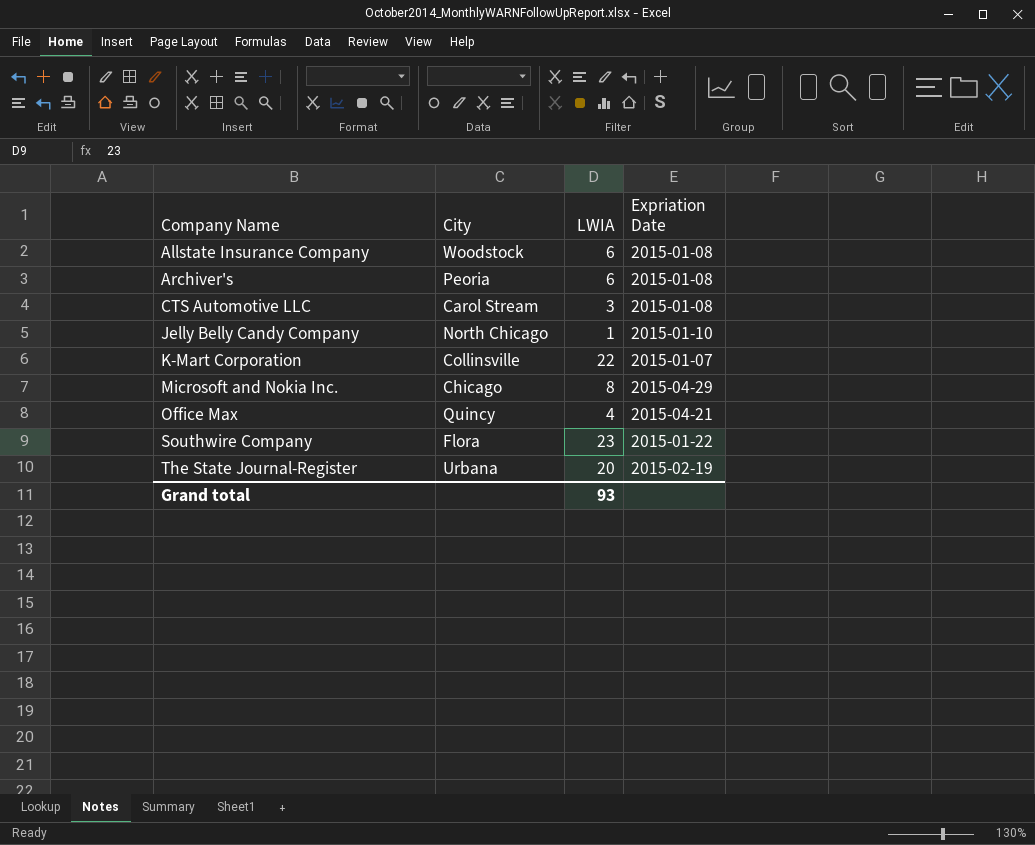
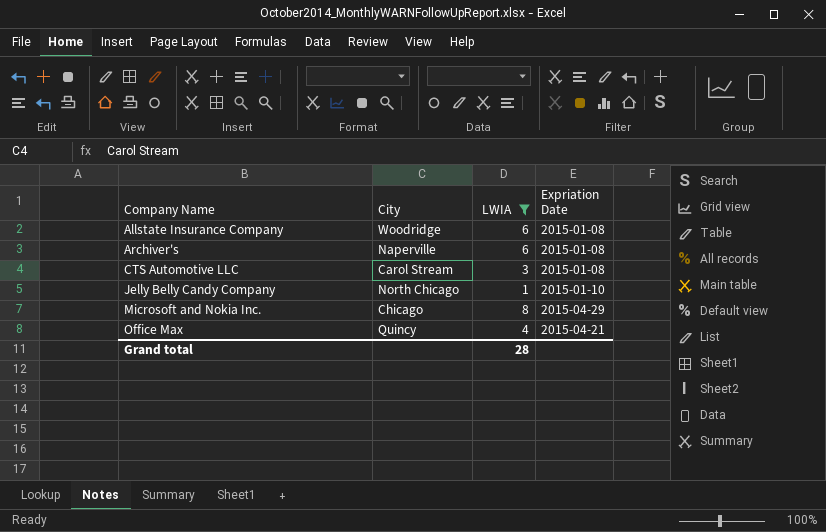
filter: none -> LWIA <= 8
Allstate Insurance Company | City: Woodstock -> Woodridge
Archiver's | City: Peoria -> Naperville
Grand total | LWIA: 93 -> 28

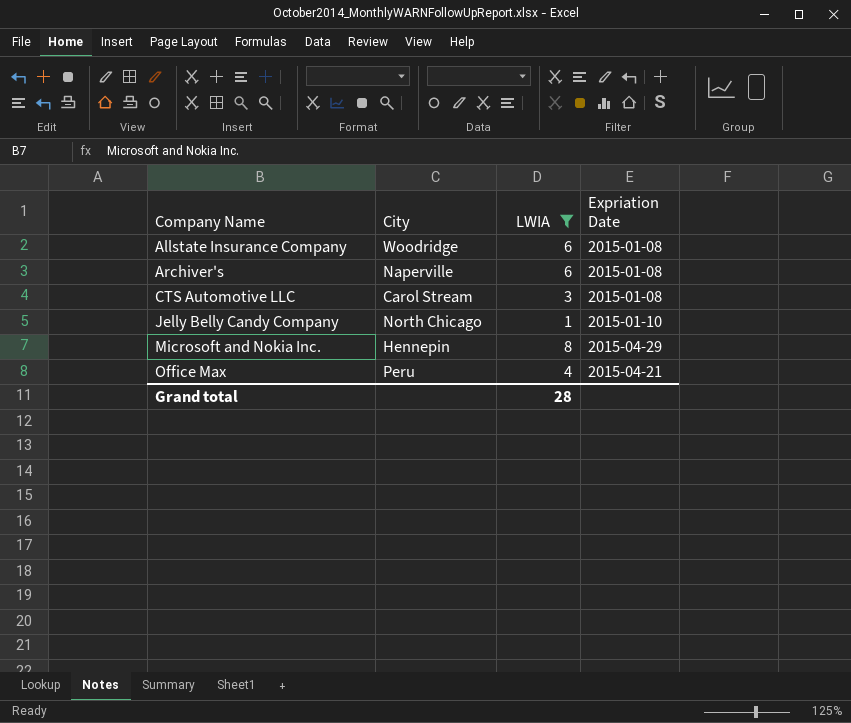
Microsoft and Nokia Inc. | City: Chicago -> Hennepin
Office Max | City: Quincy -> Peru

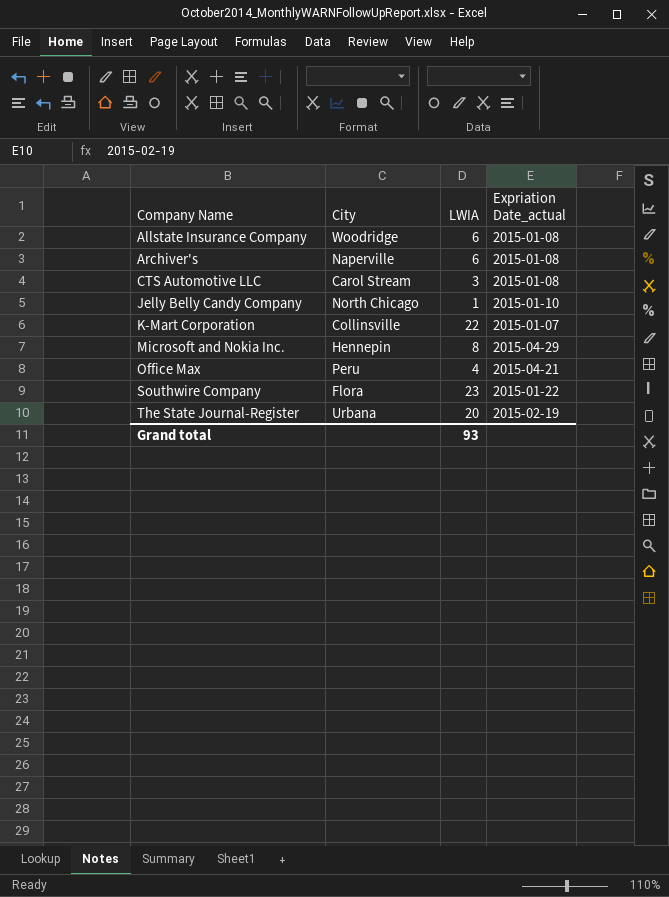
filter: LWIA <= 8 -> none
column name: Expriation Date -> Expriation Date_actual
Grand total | LWIA: 28 -> 93

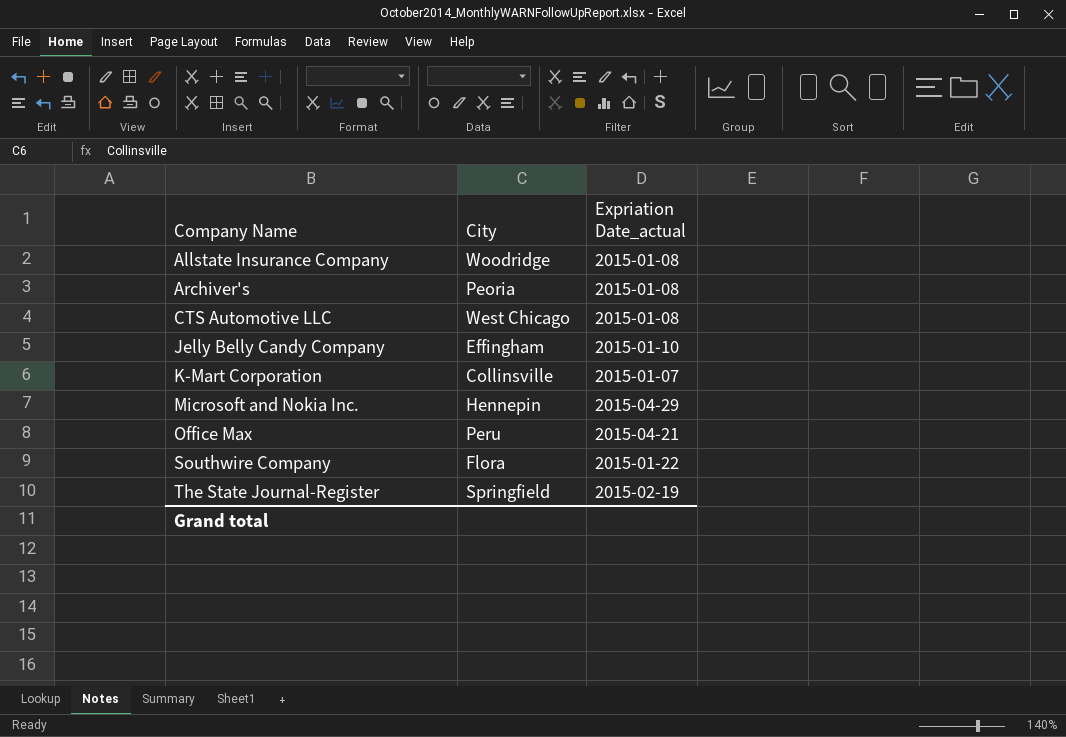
column LWIA | position: 3 -> none
Archiver's | City: Naperville -> Peoria
CTS Automotive LLC | City: Carol Stream -> West Chicago
Jelly Belly Candy Company | City: North Chicago -> Effingham
The State Journal-Register | City: Urbana -> Springfield

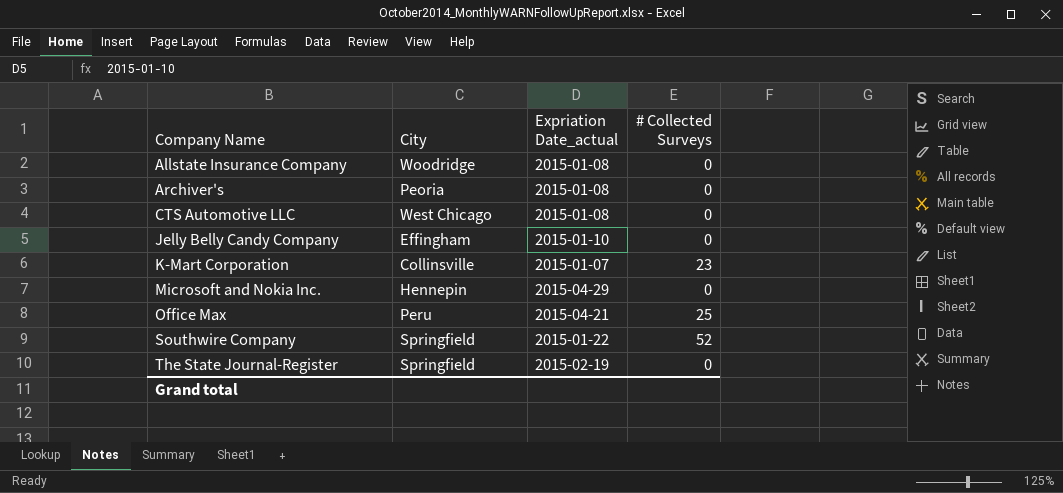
column # Collected Surveys | position: none -> 4
Southwire Company | City: Flora -> Springfield

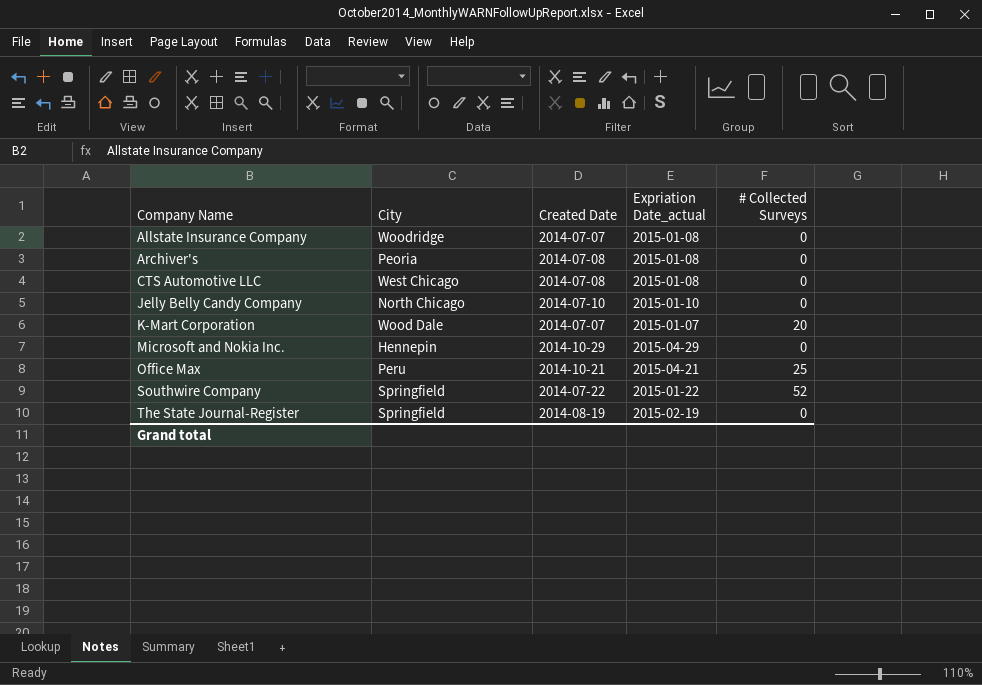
column Created Date | position: none -> 3
Jelly Belly Candy Company | City: Effingham -> North Chicago
K-Mart Corporation | City: Collinsville -> Wood Dale
K-Mart Corporation | # Collected Surveys: 23 -> 20

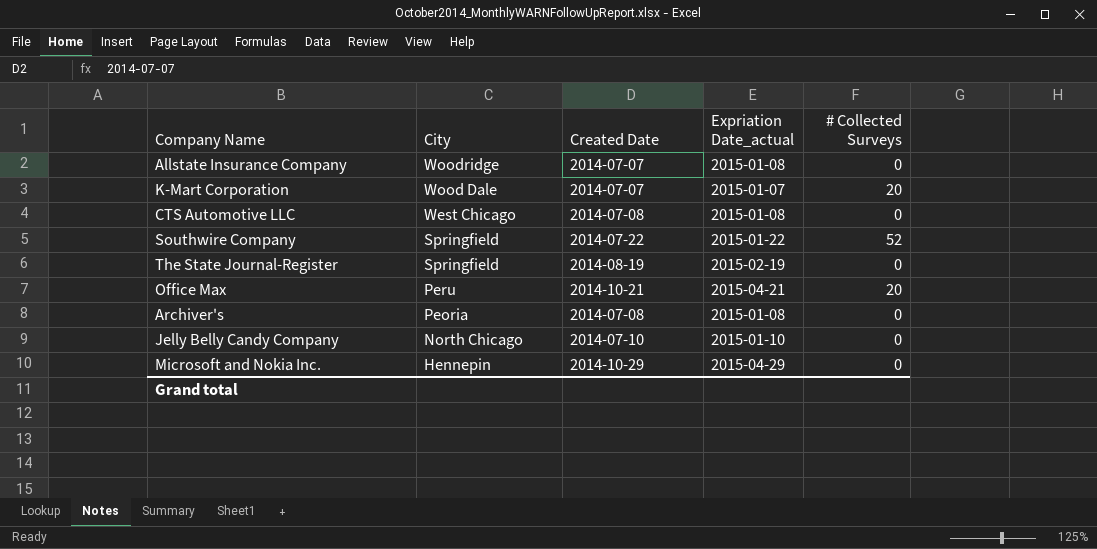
row order: Company Name ascending -> City descending
Office Max | # Collected Surveys: 25 -> 20

